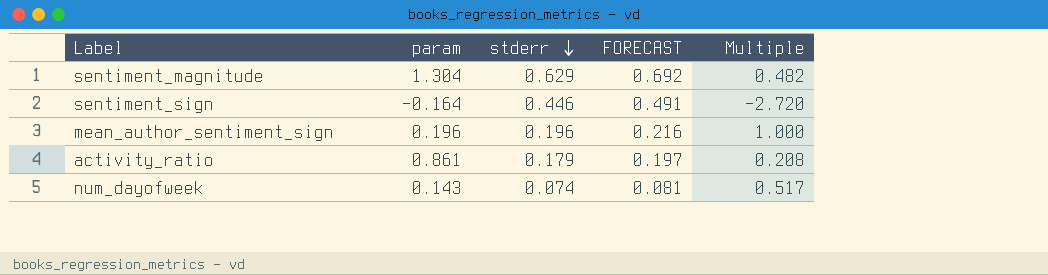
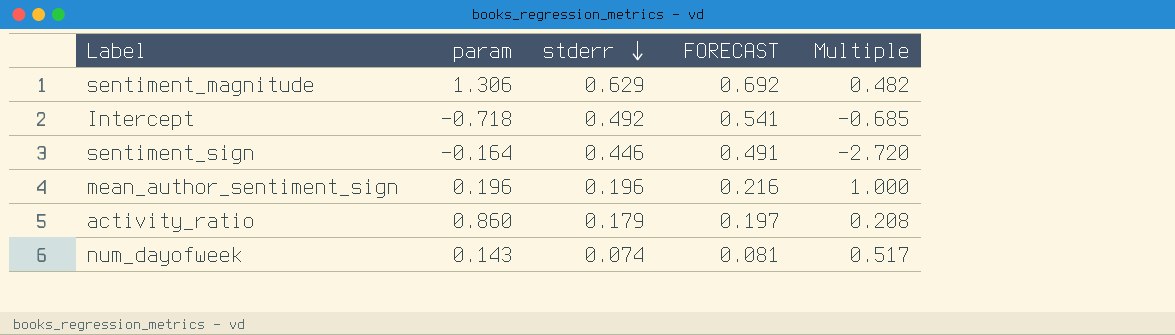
sentiment_magnitude | param: 1.304 -> 1.306
row Intercept: none -> -0.718 | 0.492 | 0.541 | -0.685
activity_ratio | param: 0.861 -> 0.860

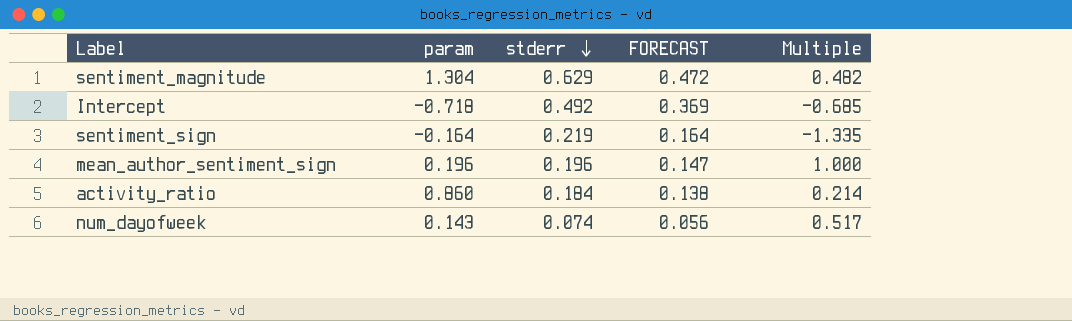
column FORECAST | formula: [stderr] * 1.1 -> [stderr] * 0.75
sentiment_magnitude | param: 1.306 -> 1.304
sentiment_sign | stderr: 0.446 -> 0.219
sentiment_sign | Multiple: -2.720 -> -1.335
activity_ratio | stderr: 0.179 -> 0.184
activity_ratio | Multiple: 0.208 -> 0.214

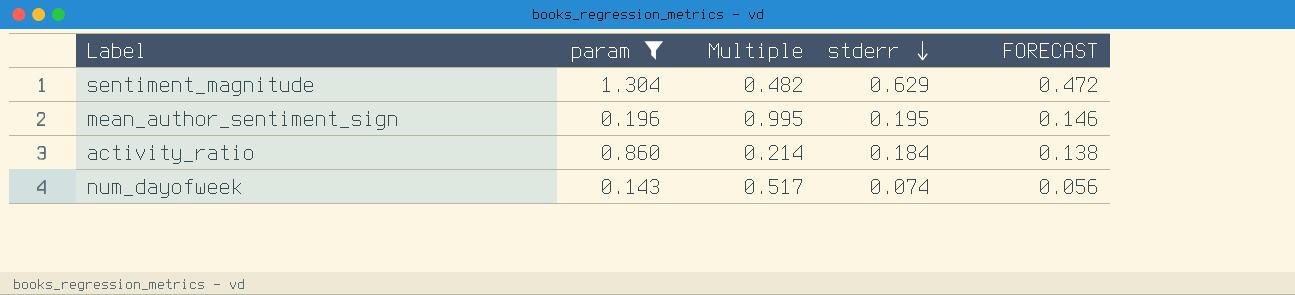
filter: none -> param >= 0.143
column Multiple | position: 5 -> 3
mean_author_sentiment_sign | Multiple: 1.000 -> 0.995
mean_author_sentiment_sign | stderr: 0.196 -> 0.195
mean_author_sentiment_sign | FORECAST: 0.147 -> 0.146

